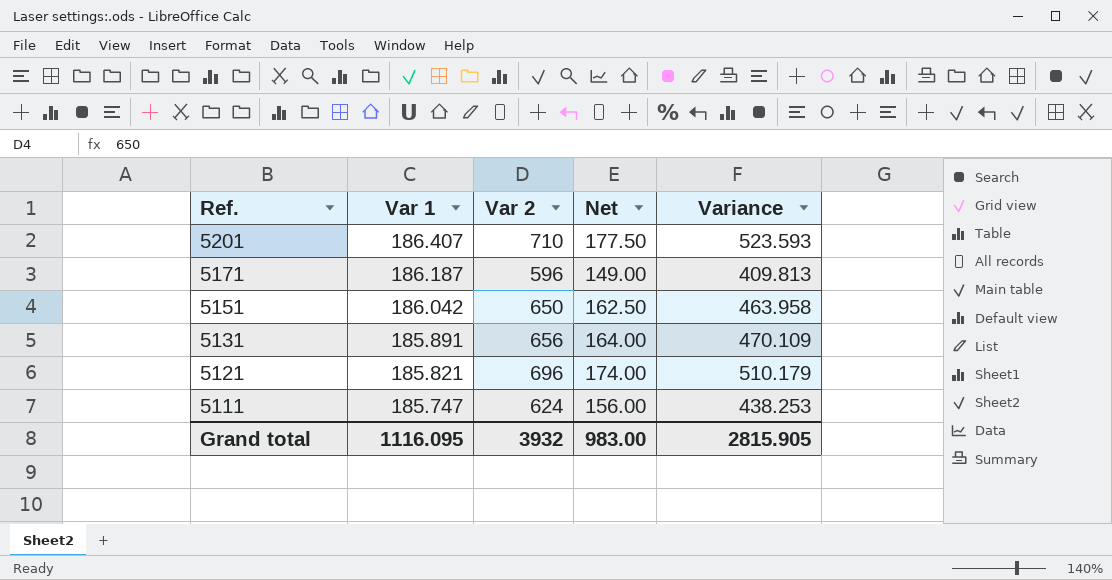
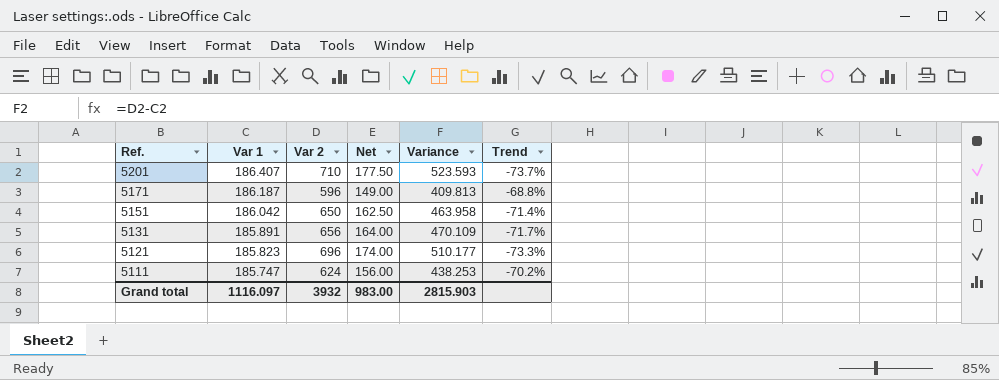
column Trend | formula: none -> ([Var 1] - [Var 2]) / [Var 2]
5121 | Var 1: 185.821 -> 185.823
5121 | Variance: 510.179 -> 510.177
Grand total | Var 1: 1116.095 -> 1116.097
Grand total | Variance: 2815.905 -> 2815.903

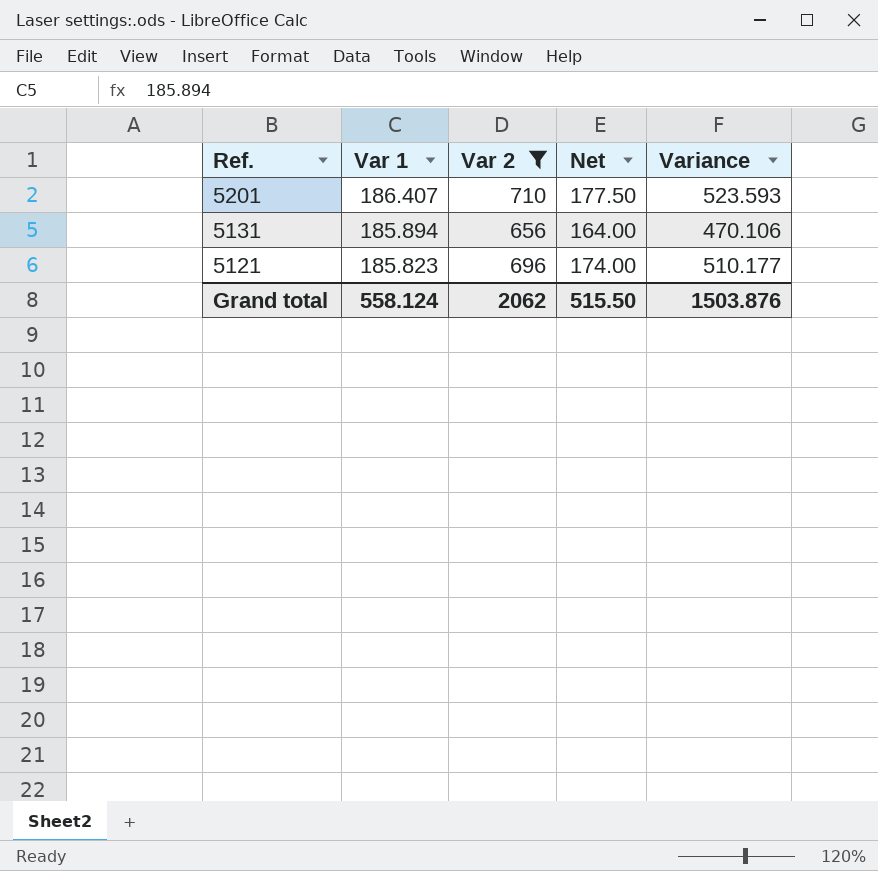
filter: none -> Var 2 >= 656
column Trend | formula: ([Var 1] - [Var 2]) / [Var 2] -> none
5131 | Var 1: 185.891 -> 185.894
5131 | Variance: 470.109 -> 470.106
Grand total | Var 1: 1116.097 -> 558.124
Grand total | Var 2: 3932 -> 2062
Grand total | Net: 983.00 -> 515.50
Grand total | Variance: 2815.903 -> 1503.876

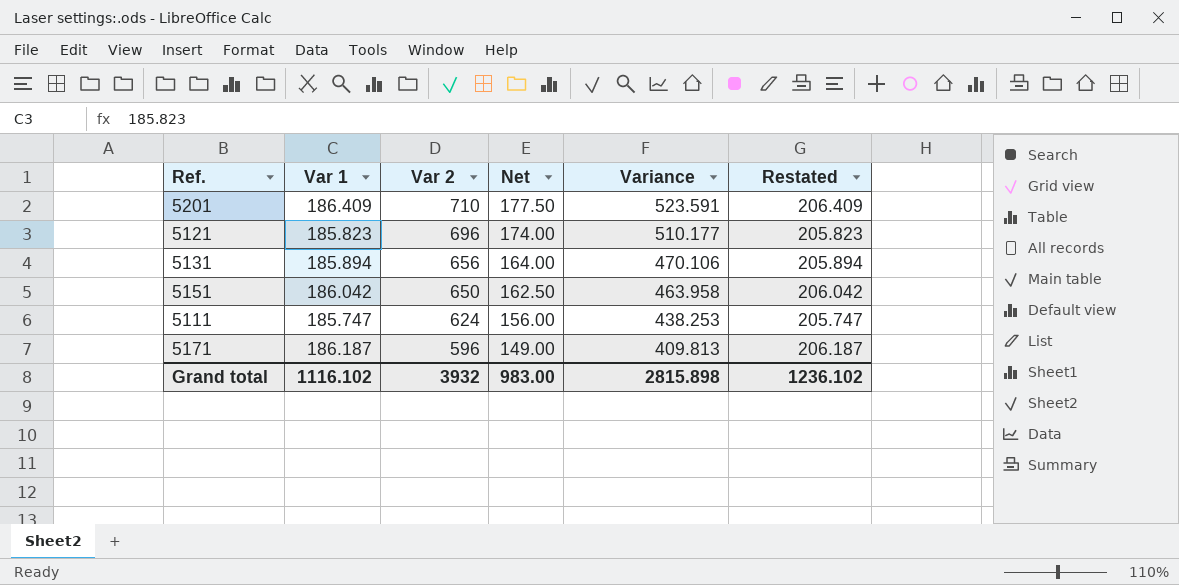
filter: Var 2 >= 656 -> none
row order: Ref. descending -> Var 2 descending
column Restated | formula: none -> [Var 1] + 20
5201 | Var 1: 186.407 -> 186.409
5201 | Variance: 523.593 -> 523.591
Grand total | Var 1: 558.124 -> 1116.102
Grand total | Var 2: 2062 -> 3932
Grand total | Net: 515.50 -> 983.00
Grand total | Variance: 1503.876 -> 2815.898

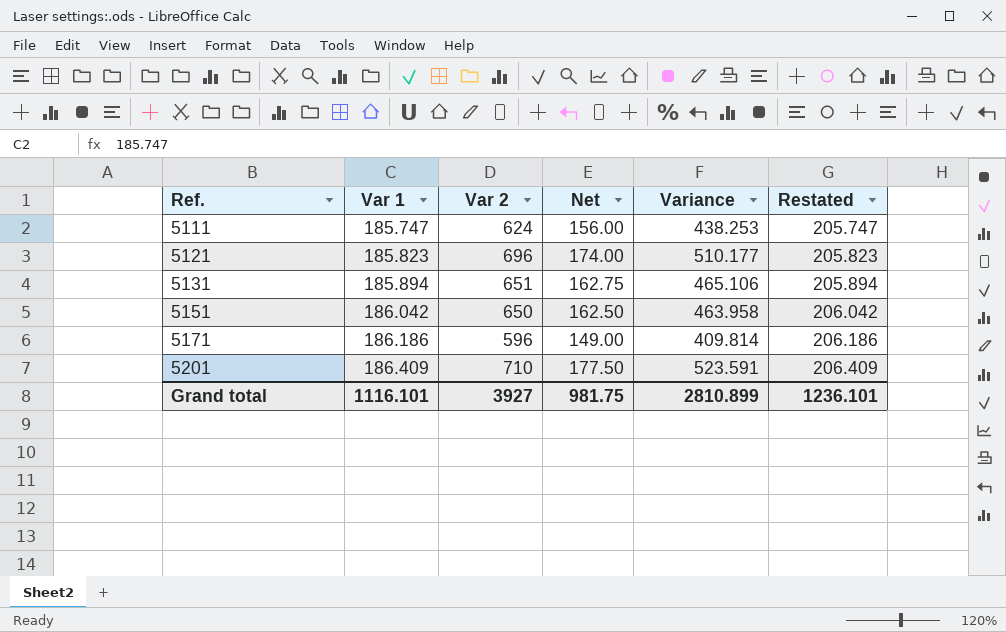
row order: Var 2 descending -> Ref. ascending
5131 | Var 2: 656 -> 651
5131 | Net: 164.00 -> 162.75
5131 | Variance: 470.106 -> 465.106
5171 | Var 1: 186.187 -> 186.186
5171 | Variance: 409.813 -> 409.814
5171 | Restated: 206.187 -> 206.186
Grand total | Var 1: 1116.102 -> 1116.101
Grand total | Var 2: 3932 -> 3927
Grand total | Net: 983.00 -> 981.75
Grand total | Variance: 2815.898 -> 2810.899
Grand total | Restated: 1236.102 -> 1236.101

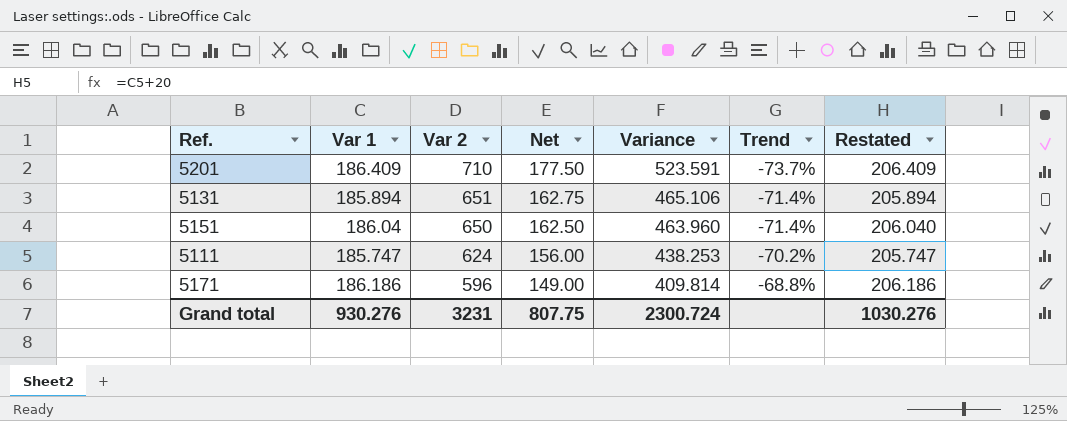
row order: Ref. ascending -> Var 2 descending
column Trend | formula: none -> ([Var 1] - [Var 2]) / [Var 2]
row 5121: 185.823 | 696 | 174.00 | 510.177 | 205.823 -> none
5151 | Var 1: 186.042 -> 186.04
5151 | Variance: 463.958 -> 463.960
5151 | Restated: 206.042 -> 206.040
Grand total | Var 1: 1116.101 -> 930.276
Grand total | Var 2: 3927 -> 3231
Grand total | Net: 981.75 -> 807.75
Grand total | Variance: 2810.899 -> 2300.724
Grand total | Restated: 1236.101 -> 1030.276

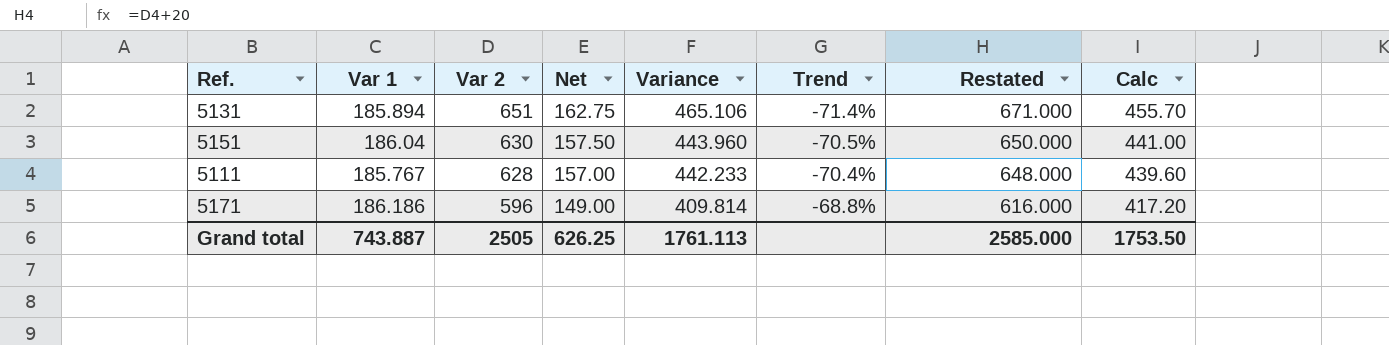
column Restated | formula: [Var 1] + 20 -> [Var 2] + 20
column Calc | formula: none -> [Var 2] * 0.7
row 5201: 186.409 | 710 | 177.50 | 523.591 | -73.7% | 206.409 -> none
5151 | Var 2: 650 -> 630
5151 | Net: 162.50 -> 157.50
5151 | Variance: 463.960 -> 443.960
5151 | Trend: -71.4% -> -70.5%
5111 | Var 1: 185.747 -> 185.767
5111 | Var 2: 624 -> 628
5111 | Net: 156.00 -> 157.00
5111 | Variance: 438.253 -> 442.233
5111 | Trend: -70.2% -> -70.4%
Grand total | Var 1: 930.276 -> 743.887
Grand total | Var 2: 3231 -> 2505
Grand total | Net: 807.75 -> 626.25
Grand total | Variance: 2300.724 -> 1761.113
Grand total | Restated: 1030.276 -> 2585.000

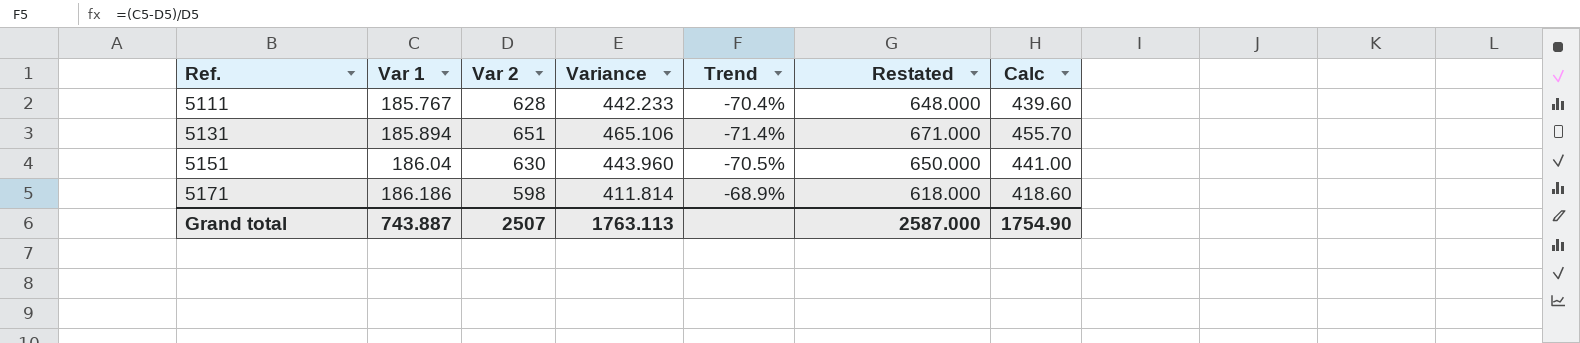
row order: Var 2 descending -> Ref. ascending
column Net | formula: [Var 2] * 0.25 -> none
5171 | Var 2: 596 -> 598
5171 | Variance: 409.814 -> 411.814
5171 | Trend: -68.8% -> -68.9%
5171 | Restated: 616.000 -> 618.000
5171 | Calc: 417.20 -> 418.60
Grand total | Var 2: 2505 -> 2507
Grand total | Variance: 1761.113 -> 1763.113
Grand total | Restated: 2585.000 -> 2587.000
Grand total | Calc: 1753.50 -> 1754.90

